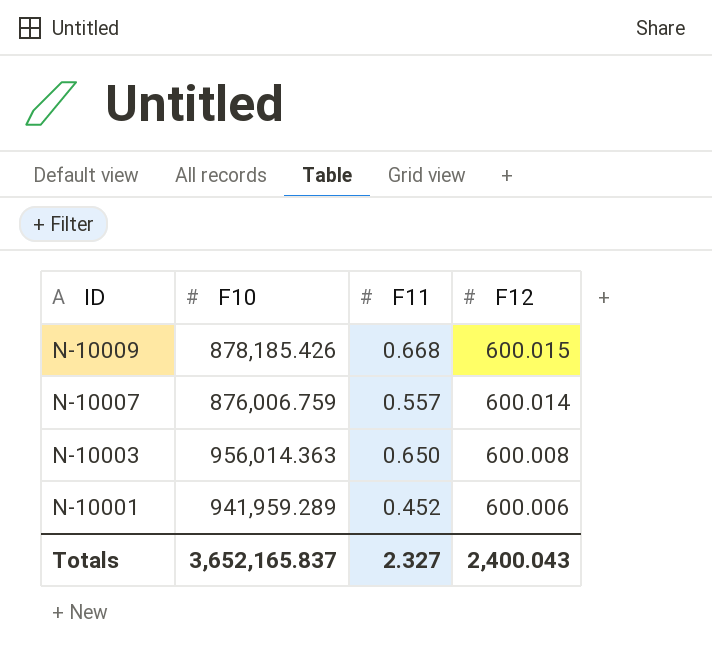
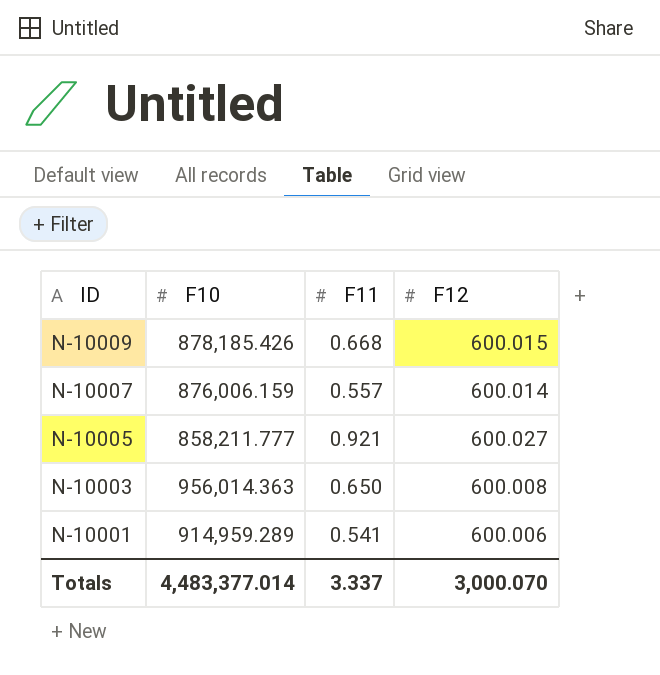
N-10007 | F10: 876,006.759 -> 876,006.159
row N-10005: none -> 858,211.777 | 0.921 | 600.027
N-10001 | F10: 941,959.289 -> 914,959.289
N-10001 | F11: 0.452 -> 0.541
Totals | F10: 3,652,165.837 -> 4,483,377.014
Totals | F11: 2.327 -> 3.337
Totals | F12: 2,400.043 -> 3,000.070

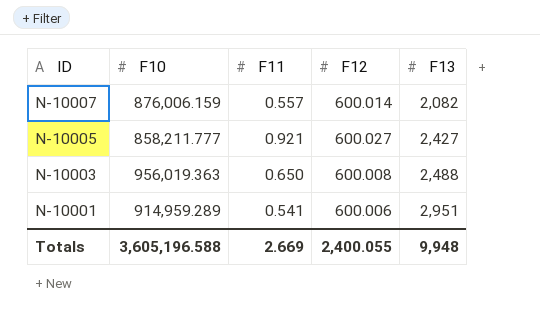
column F13 | position: none -> 5
row N-10009: 878,185.426 | 0.668 | 600.015 -> none
N-10003 | F10: 956,014.363 -> 956,019.363
Totals | F10: 4,483,377.014 -> 3,605,196.588
Totals | F11: 3.337 -> 2.669
Totals | F12: 3,000.070 -> 2,400.055

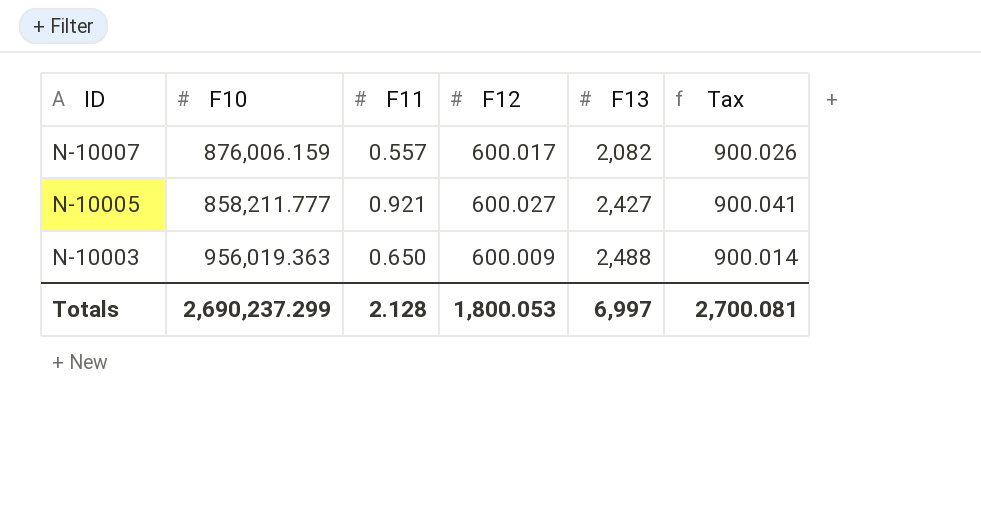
column Tax | formula: none -> [F12] * 1.5
row N-10001: 914,959.289 | 0.541 | 600.006 | 2,951 -> none
N-10007 | F12: 600.014 -> 600.017
N-10003 | F12: 600.008 -> 600.009
Totals | F10: 3,605,196.588 -> 2,690,237.299
Totals | F11: 2.669 -> 2.128
Totals | F12: 2,400.055 -> 1,800.053
Totals | F13: 9,948 -> 6,997

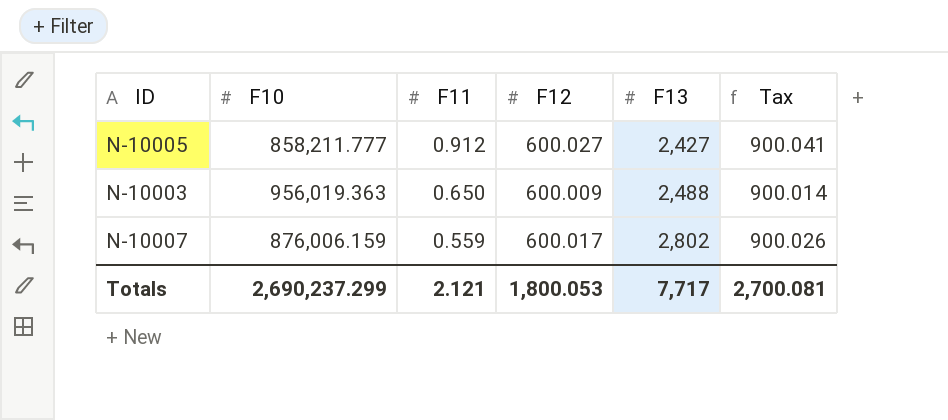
row order: ID descending -> F11 descending
N-10005 | F11: 0.921 -> 0.912
N-10007 | F11: 0.557 -> 0.559
N-10007 | F13: 2,082 -> 2,802
Totals | F11: 2.128 -> 2.121
Totals | F13: 6,997 -> 7,717

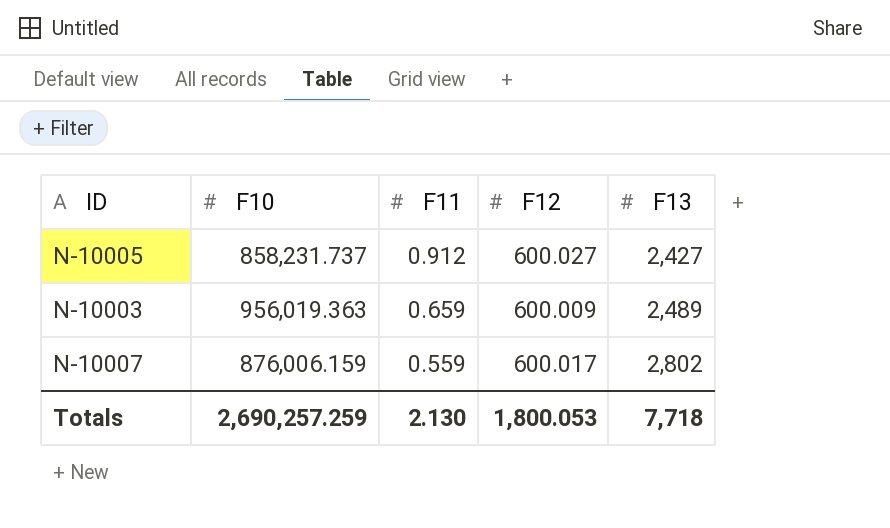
column Tax | formula: [F12] * 1.5 -> none
N-10005 | F10: 858,211.777 -> 858,231.737
N-10003 | F11: 0.650 -> 0.659
N-10003 | F13: 2,488 -> 2,489
Totals | F10: 2,690,237.299 -> 2,690,257.259
Totals | F11: 2.121 -> 2.130
Totals | F13: 7,717 -> 7,718

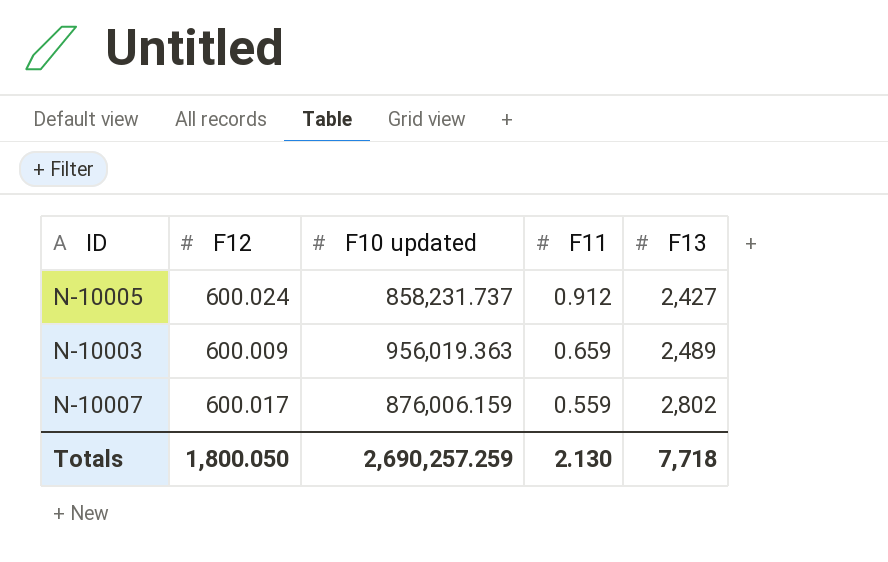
column F12 | position: 4 -> 2
column name: F10 -> F10 updated
N-10005 | F12: 600.027 -> 600.024
Totals | F12: 1,800.053 -> 1,800.050

